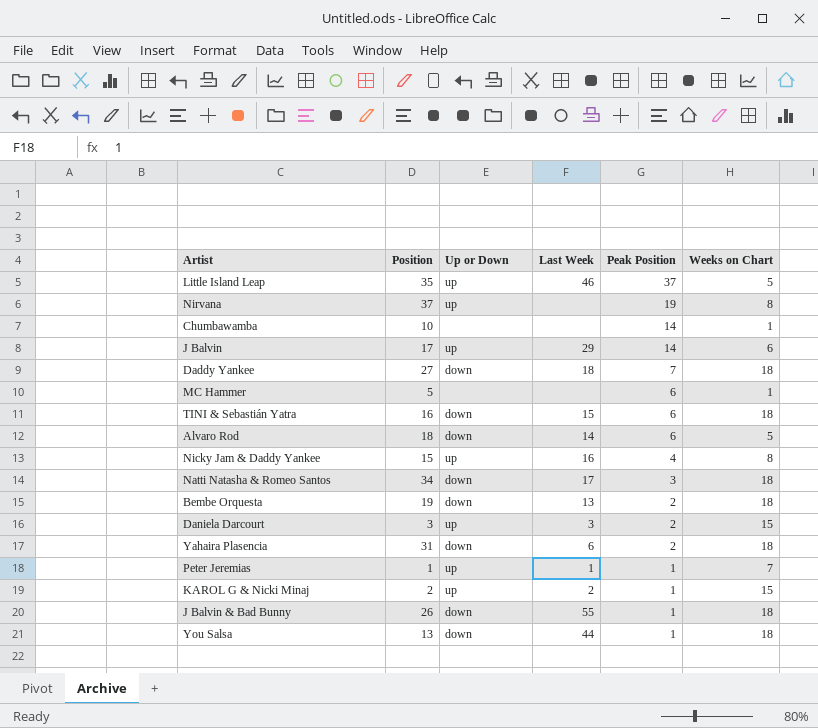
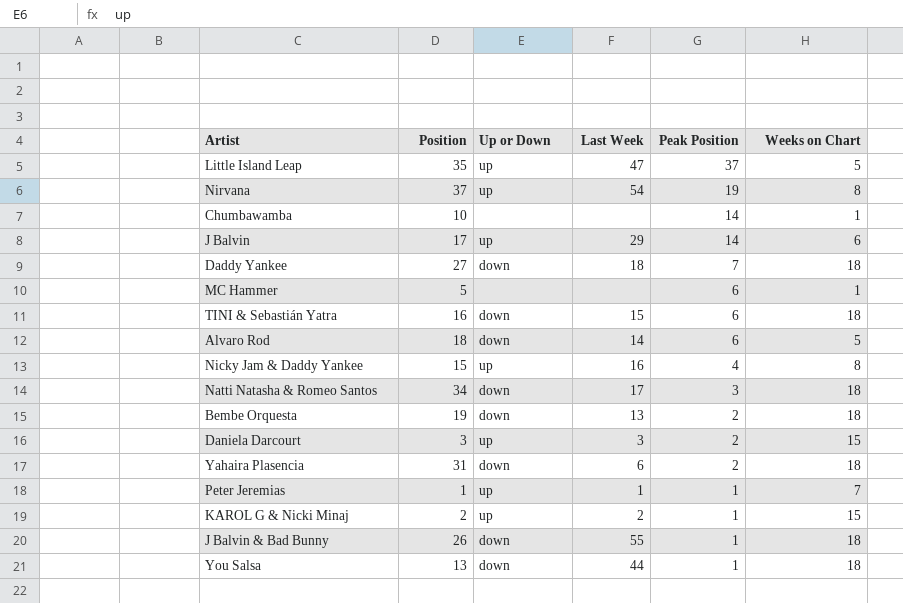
Little Island Leap | Last Week: 46 -> 47
Nirvana | Last Week: none -> 54

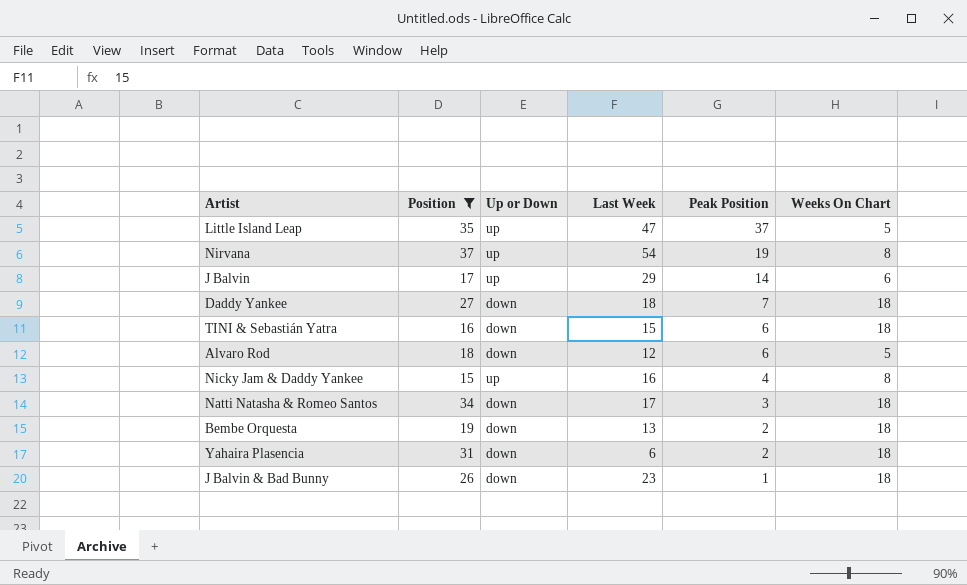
filter: none -> Position >= 15
column name: Weeks on Chart -> Weeks On Chart
Alvaro Rod | Last Week: 14 -> 12
J Balvin & Bad Bunny | Last Week: 55 -> 23

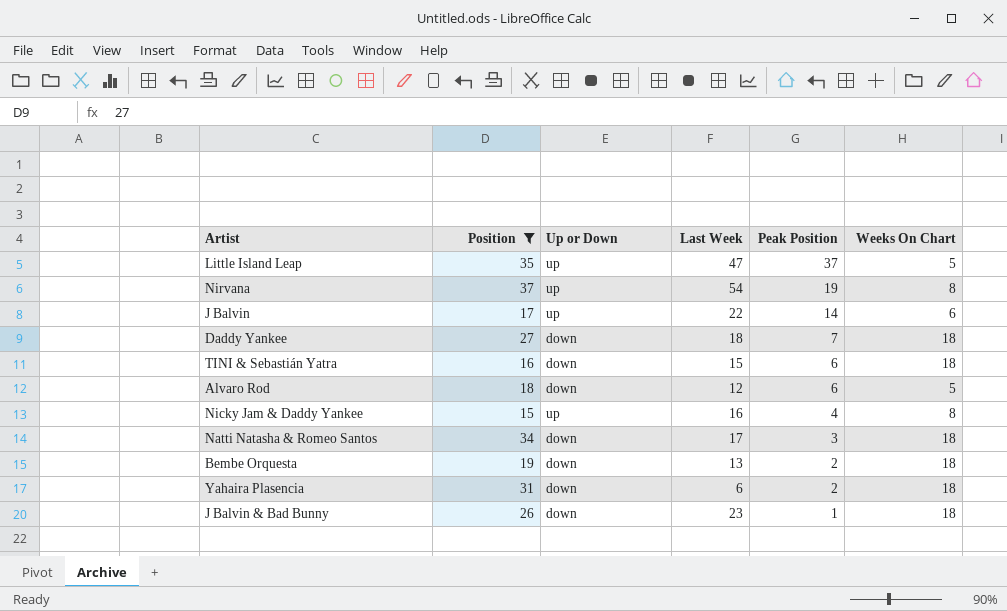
J Balvin | Last Week: 29 -> 22

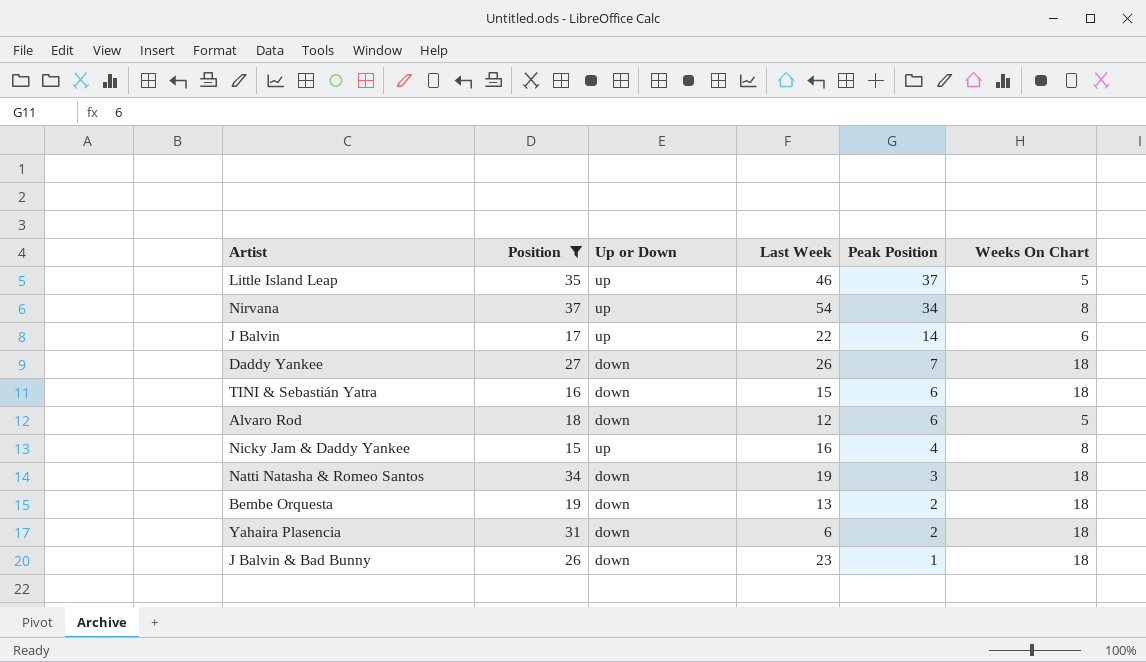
Little Island Leap | Last Week: 47 -> 46
Nirvana | Peak Position: 19 -> 34
Daddy Yankee | Last Week: 18 -> 26
Natti Natasha & Romeo Santos | Last Week: 17 -> 19

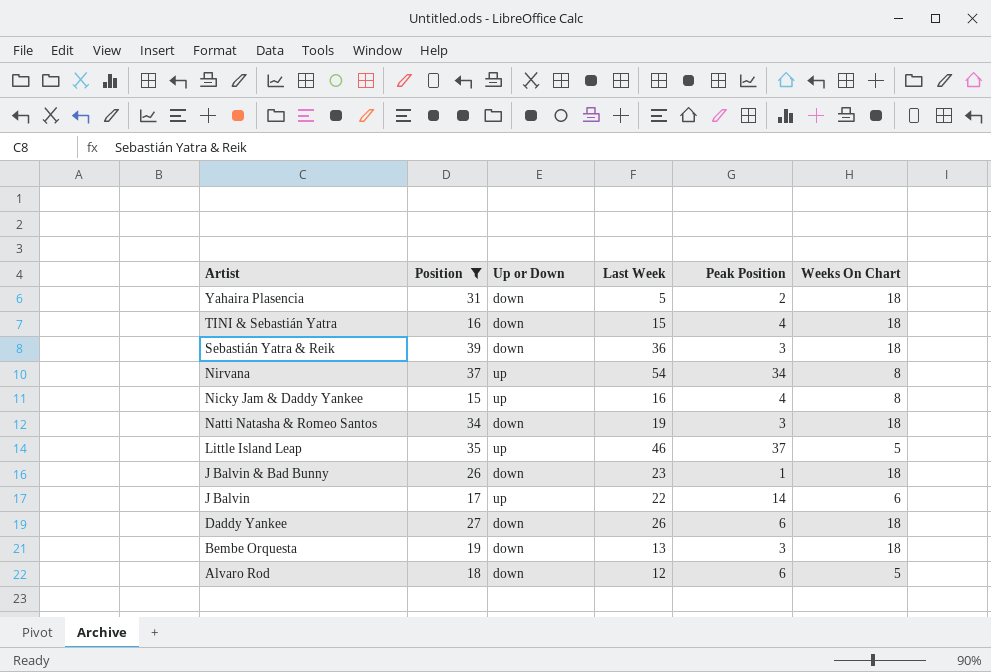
row order: Peak Position descending -> Artist descending
Yahaira Plasencia | Last Week: 6 -> 5
TINI & Sebastián Yatra | Peak Position: 6 -> 4
row Sebastián Yatra & Reik: none -> 39 | down | 36 | 3 | 18
Daddy Yankee | Peak Position: 7 -> 6
Bembe Orquesta | Peak Position: 2 -> 3

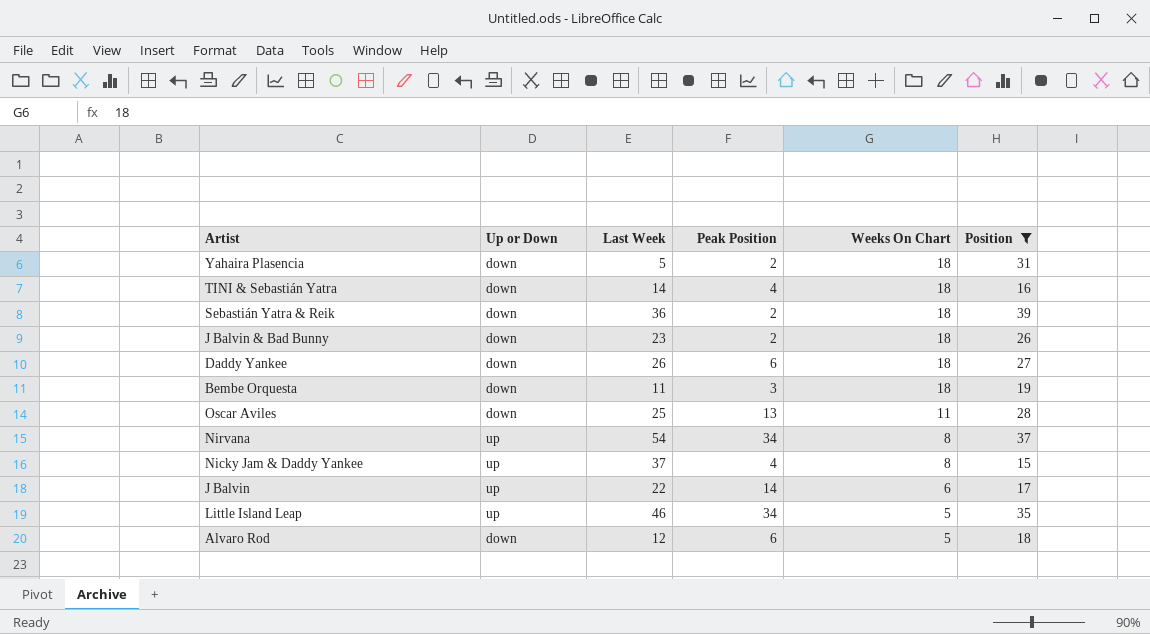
row order: Artist descending -> Weeks On Chart descending
column Position | position: 2 -> 6
row Natti Natasha & Romeo Santos: 34 | down | 19 | 3 | 18 -> none
TINI & Sebastián Yatra | Last Week: 15 -> 14
Sebastián Yatra & Reik | Peak Position: 3 -> 2
J Balvin & Bad Bunny | Peak Position: 1 -> 2
Bembe Orquesta | Last Week: 13 -> 11
row Oscar Aviles: none -> down | 25 | 13 | 11 | 28
Nicky Jam & Daddy Yankee | Last Week: 16 -> 37
Little Island Leap | Peak Position: 37 -> 34

